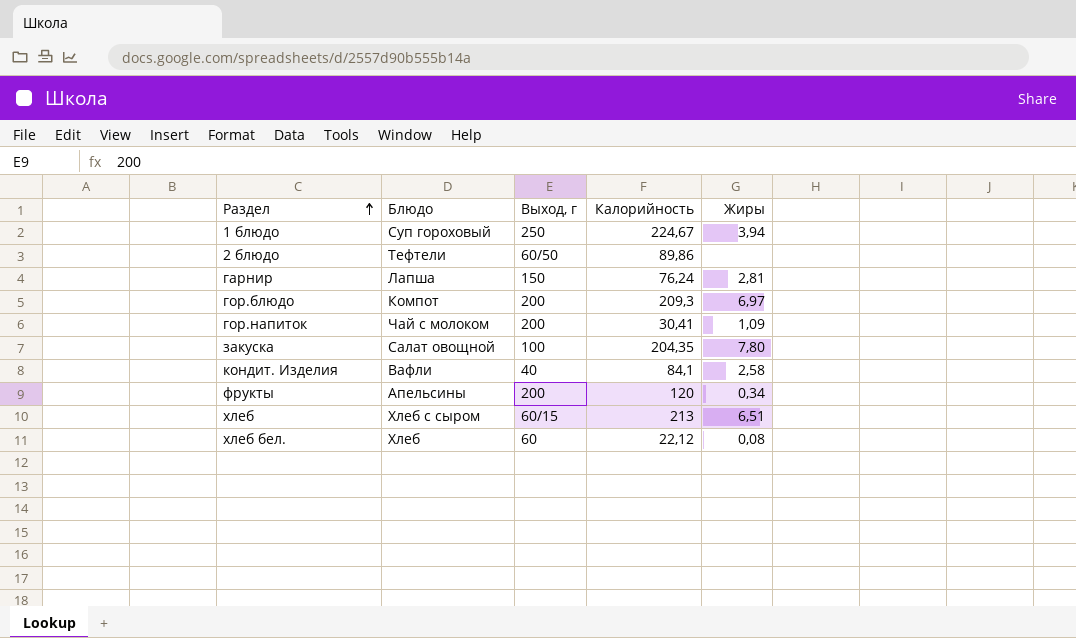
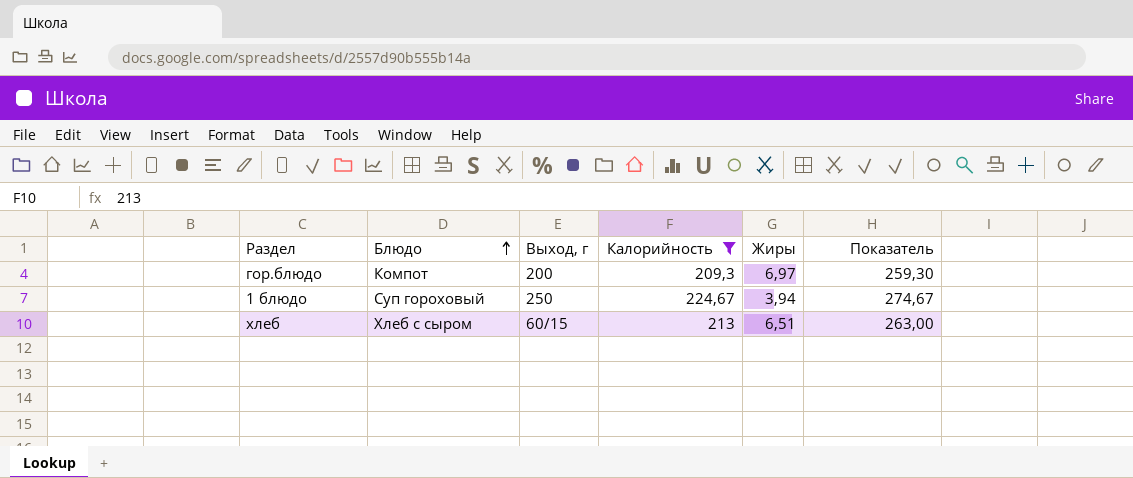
filter: none -> Калорийность >= 209,3
row order: Раздел ascending -> Блюдо ascending
column Показатель | formula: none -> [Калорийность] + 50

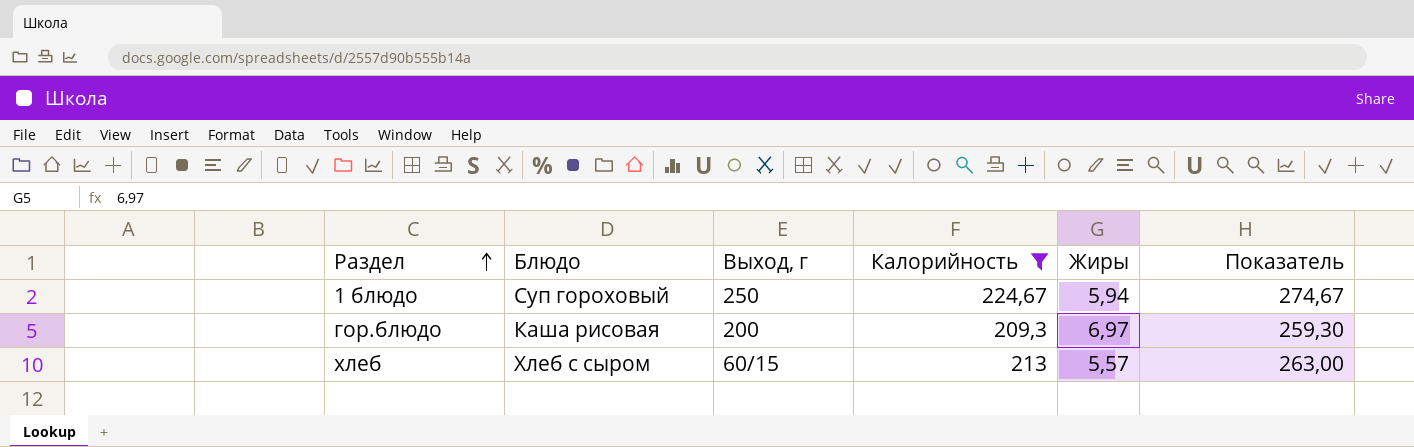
row order: Блюдо ascending -> Раздел ascending
1 блюдо | Жиры: 3,94 -> 5,94
гор.блюдо | Блюдо: Компот -> Каша рисовая
хлеб | Жиры: 6,51 -> 5,57

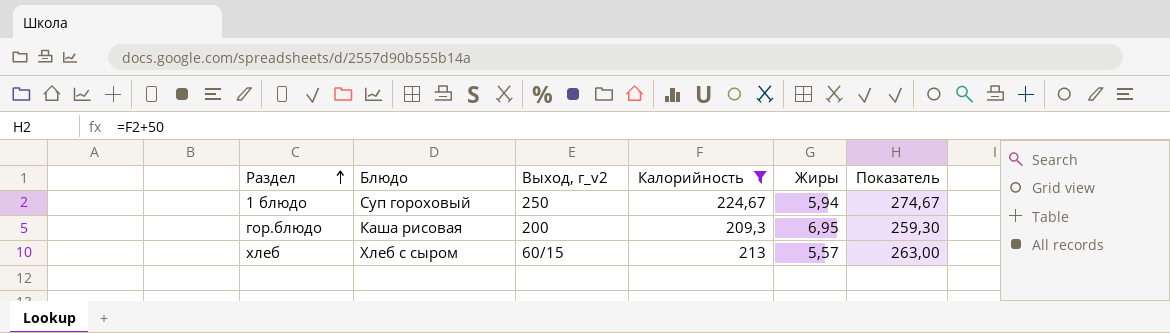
column name: Выход, г -> Выход, г_v2
гор.блюдо | Жиры: 6,97 -> 6,95

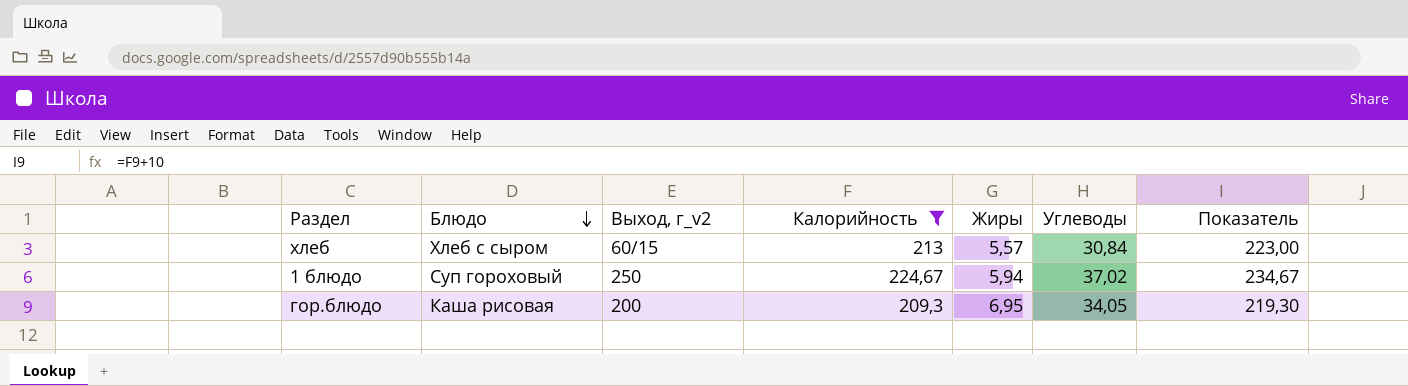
row order: Раздел ascending -> Блюдо descending
column Углеводы | position: none -> 6
column Показатель | formula: [Калорийность] + 50 -> [Калорийность] + 10

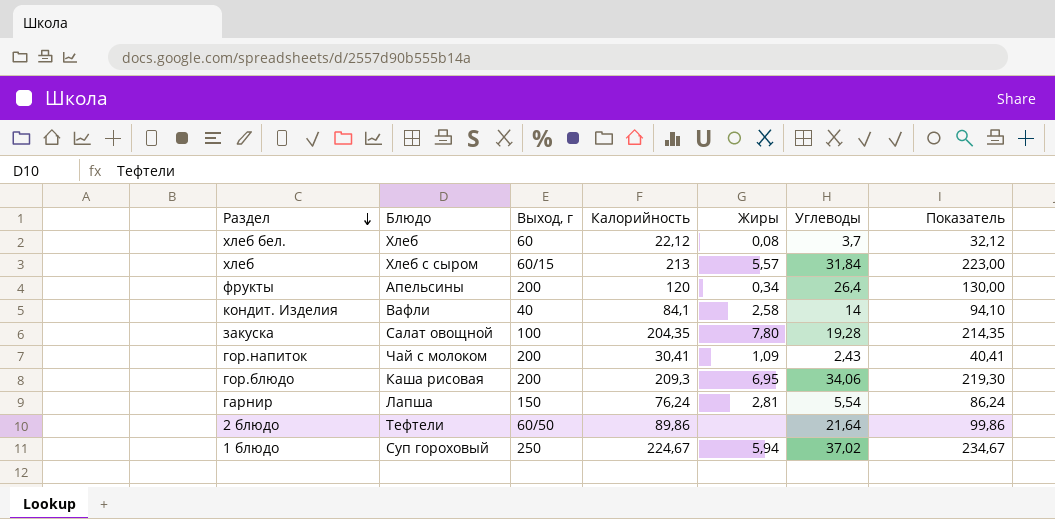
filter: Калорийность >= 209,3 -> none
row order: Блюдо descending -> Раздел descending
column name: Выход, г_v2 -> Выход, г
хлеб | Углеводы: 30,84 -> 31,84
гор.блюдо | Углеводы: 34,05 -> 34,06

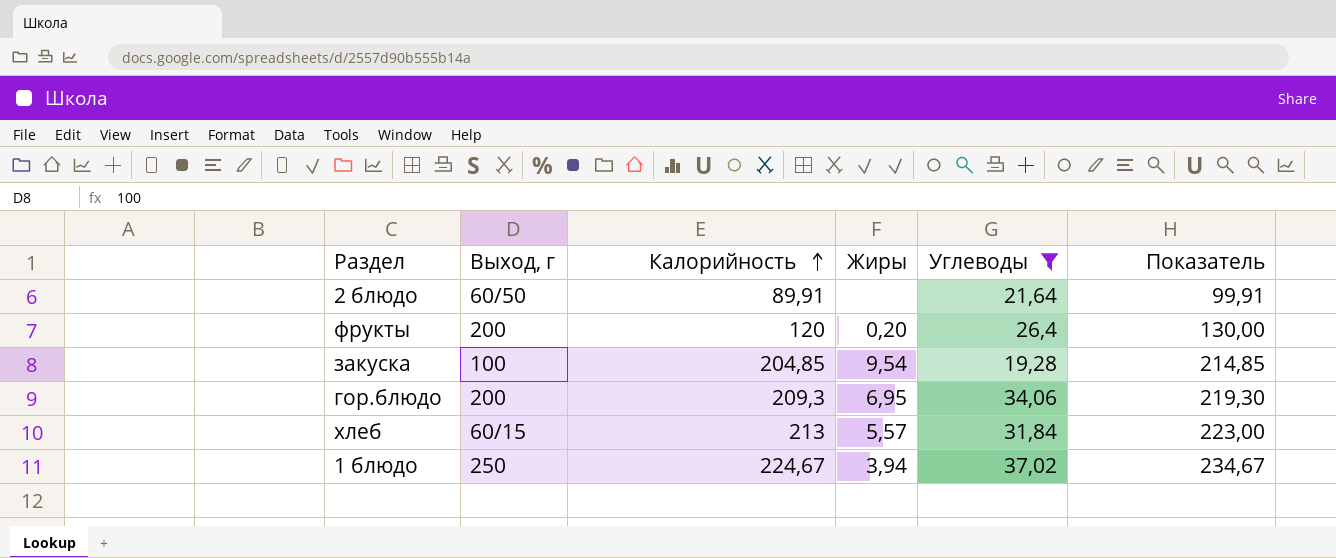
filter: none -> Углеводы >= 19,28
row order: Раздел descending -> Калорийность ascending
column Блюдо | position: 2 -> none
2 блюдо | Калорийность: 89,86 -> 89,91
2 блюдо | Показатель: 99,86 -> 99,91
фрукты | Жиры: 0,34 -> 0,20
закуска | Калорийность: 204,35 -> 204,85
закуска | Жиры: 7,80 -> 9,54
закуска | Показатель: 214,35 -> 214,85
1 блюдо | Жиры: 5,94 -> 3,94

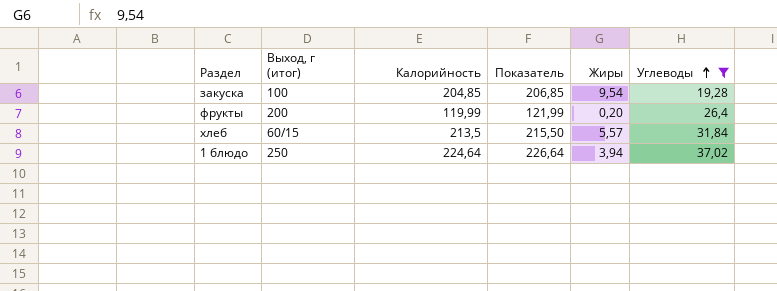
row order: Калорийность ascending -> Углеводы ascending
column name: Выход, г -> Выход, г (итог)
column Показатель | formula: [Калорийность] + 10 -> [Калорийность] + 2
column Показатель | position: 6 -> 4
row 2 блюдо: 60/50 | 89,91 | none | 21,64 | 99,91 -> none
row гор.блюдо: 200 | 209,3 | 6,95 | 34,06 | 219,30 -> none
фрукты | Калорийность: 120 -> 119,99
хлеб | Калорийность: 213 -> 213,5
1 блюдо | Калорийность: 224,67 -> 224,64

